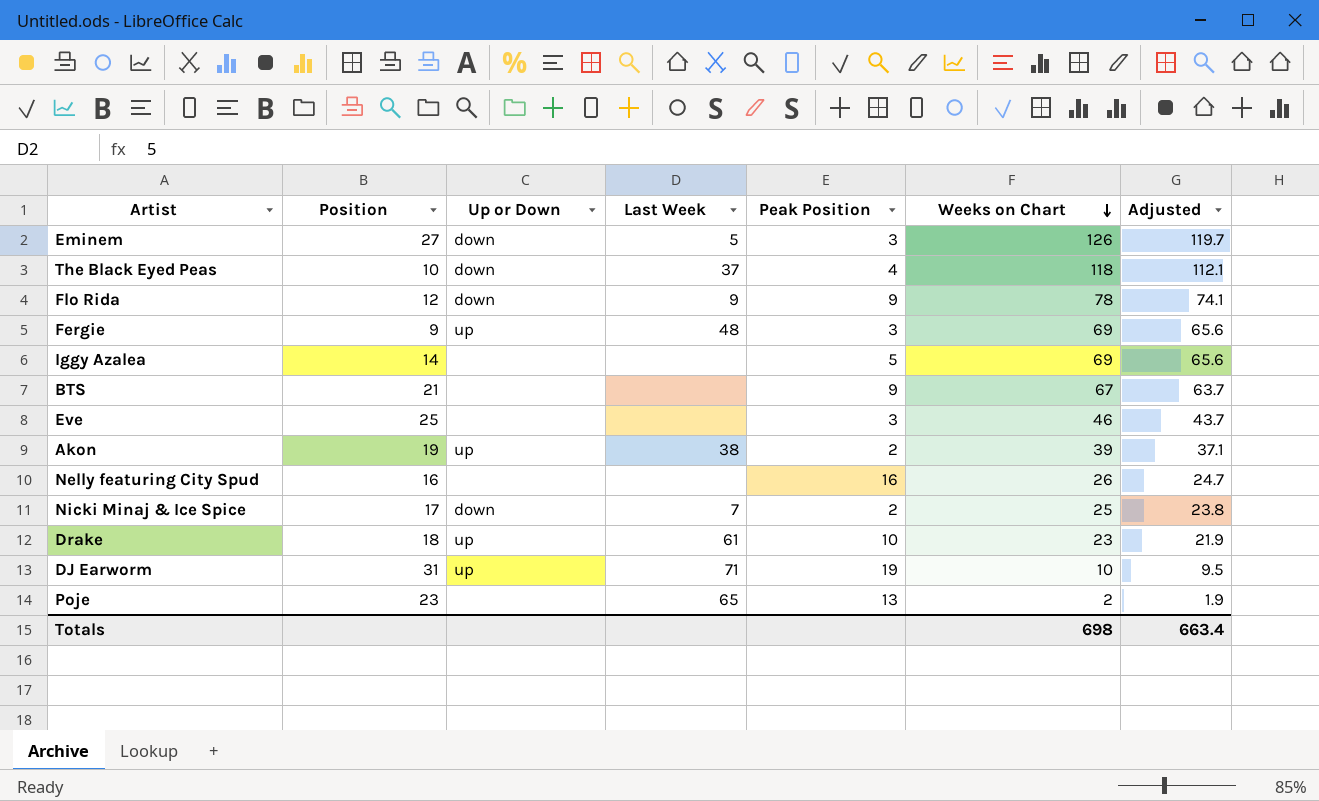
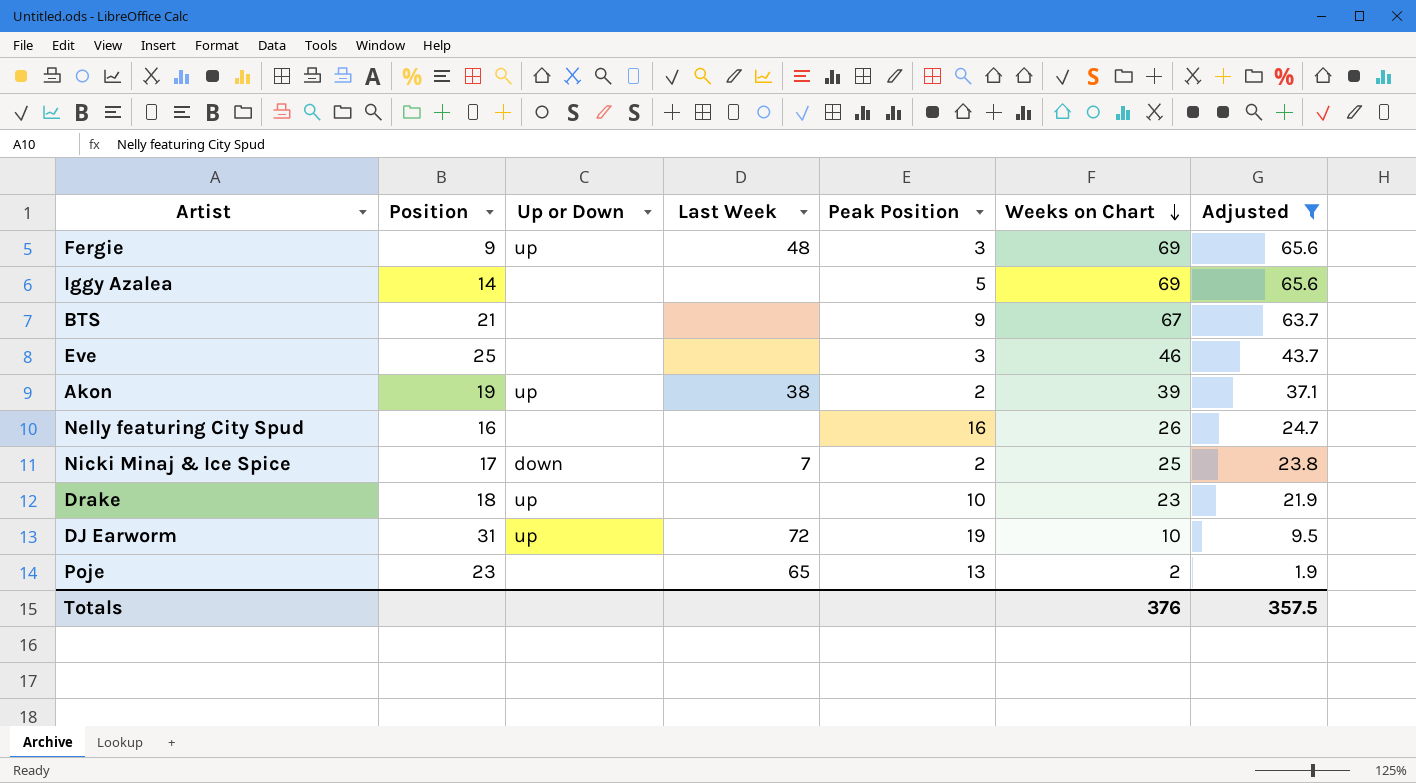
filter: none -> Adjusted <= 65.6
Drake | Last Week: 61 -> none
DJ Earworm | Last Week: 71 -> 72
Totals | Weeks on Chart: 698 -> 376
Totals | Adjusted: 663.4 -> 357.5

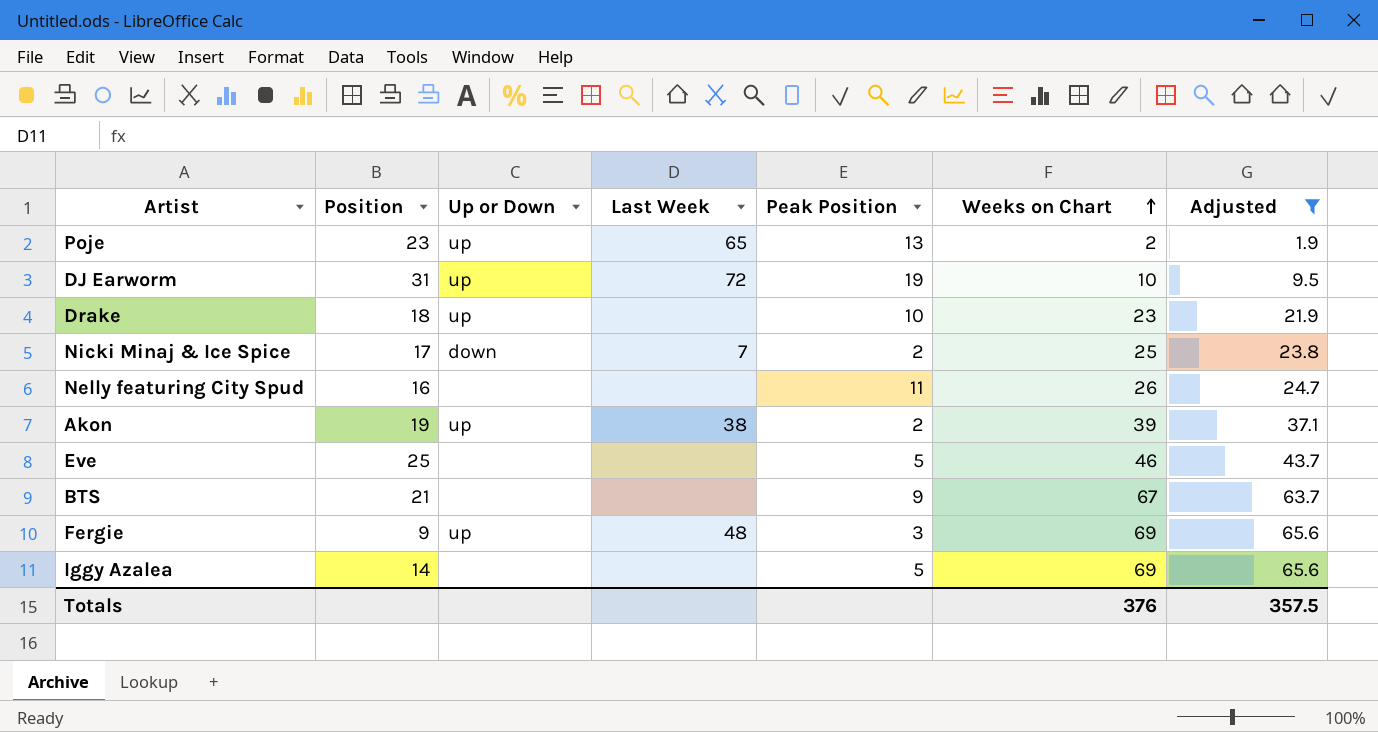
row order: Weeks on Chart descending -> Weeks on Chart ascending
Poje | Up or Down: none -> up
Nelly featuring City Spud | Peak Position: 16 -> 11
Eve | Peak Position: 3 -> 5

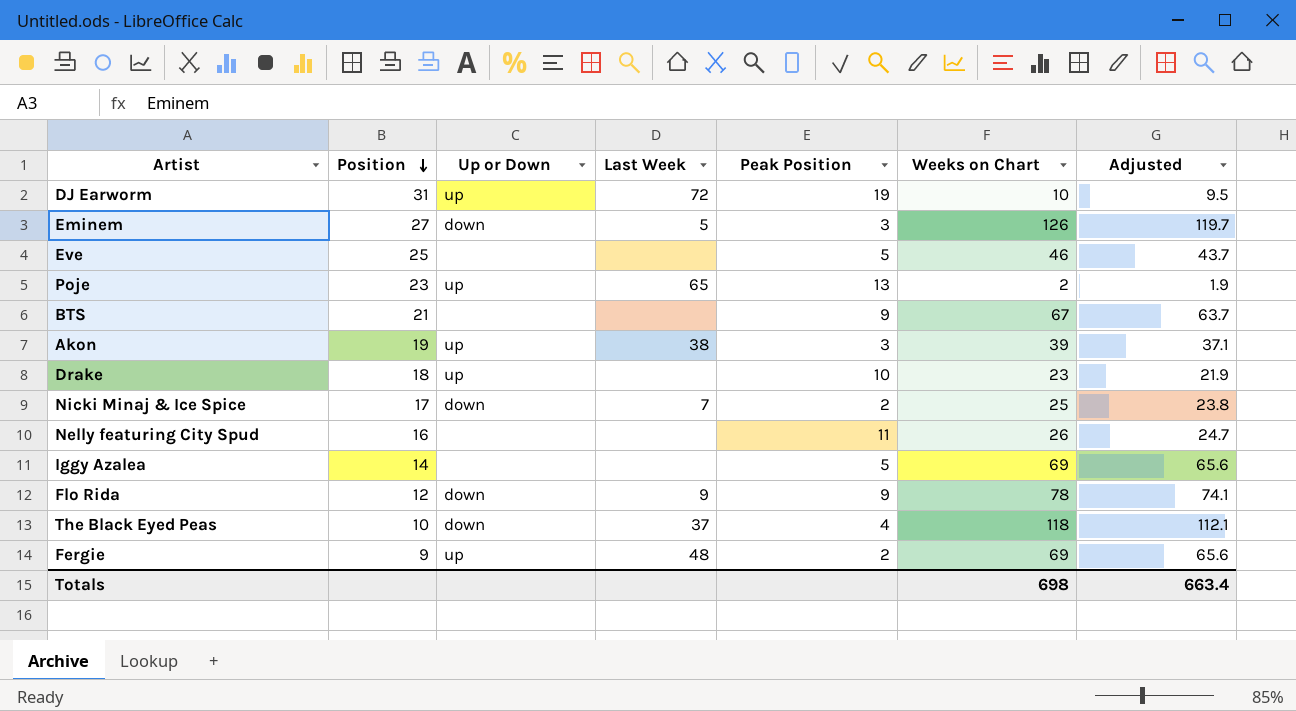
filter: Adjusted <= 65.6 -> none
row order: Weeks on Chart ascending -> Position descending
Akon | Peak Position: 2 -> 3
Fergie | Peak Position: 3 -> 2
Totals | Weeks on Chart: 376 -> 698
Totals | Adjusted: 357.5 -> 663.4

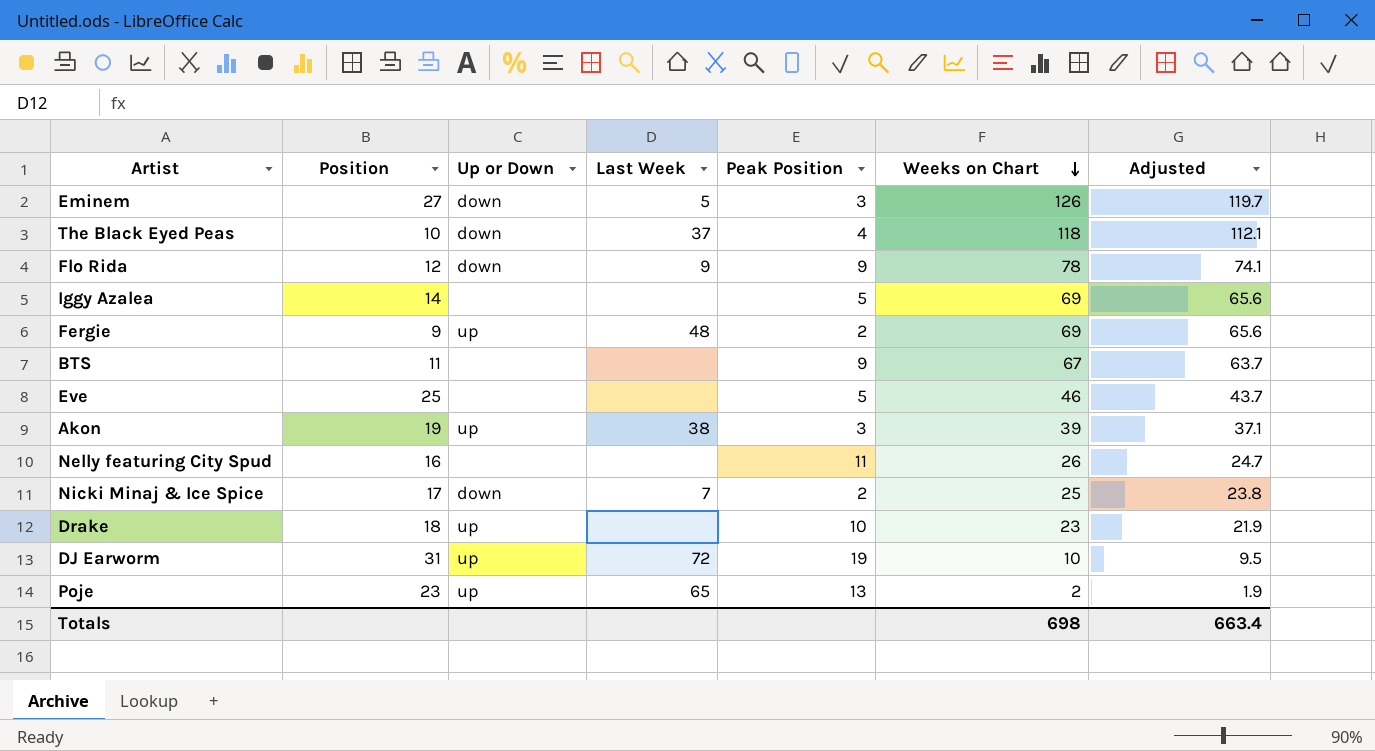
row order: Position descending -> Weeks on Chart descending
BTS | Position: 21 -> 11

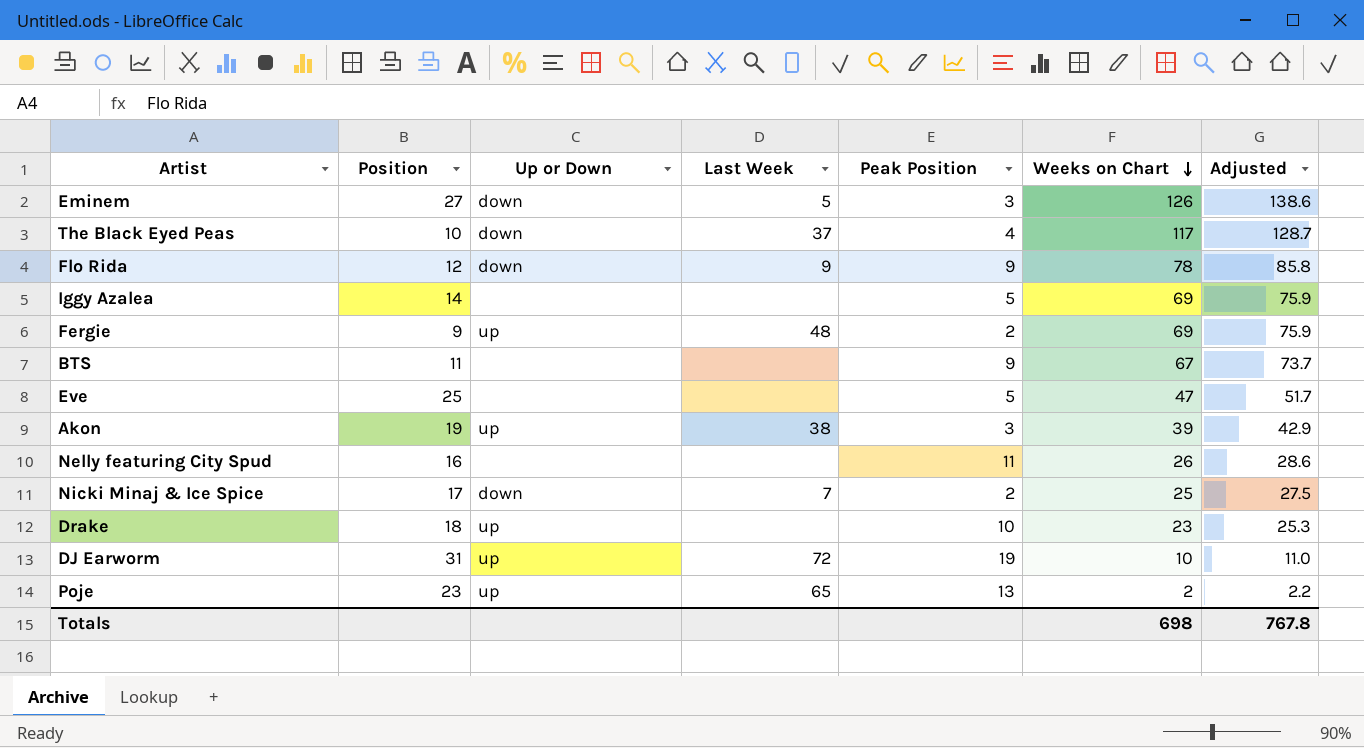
column Adjusted | formula: [Weeks on Chart] * 0.95 -> [Weeks on Chart] * 1.1
The Black Eyed Peas | Weeks on Chart: 118 -> 117
Eve | Weeks on Chart: 46 -> 47
Totals | Adjusted: 663.4 -> 767.8

